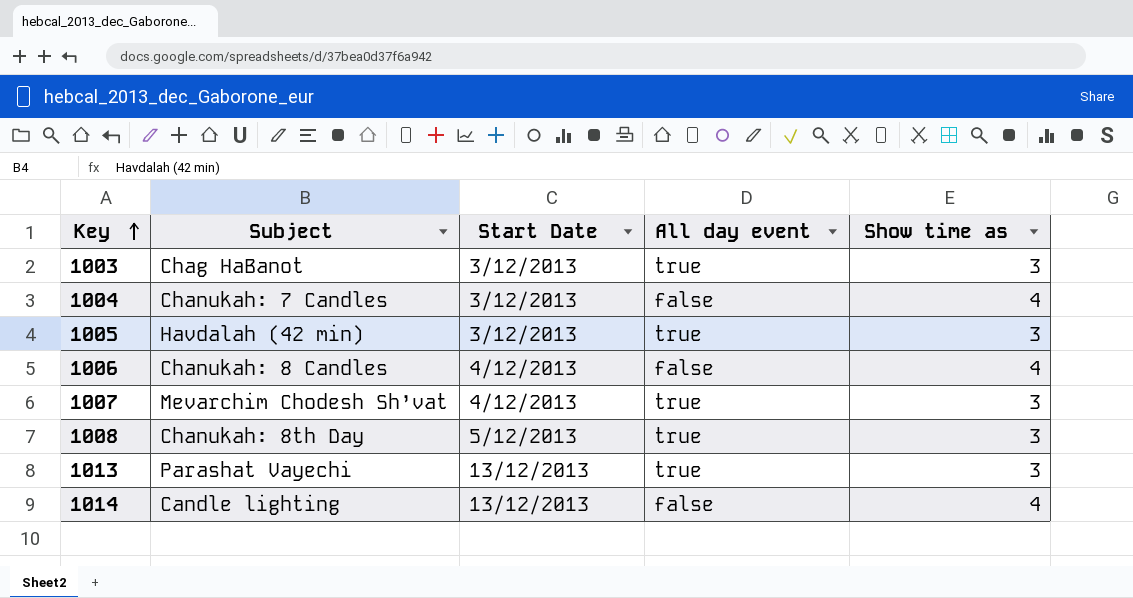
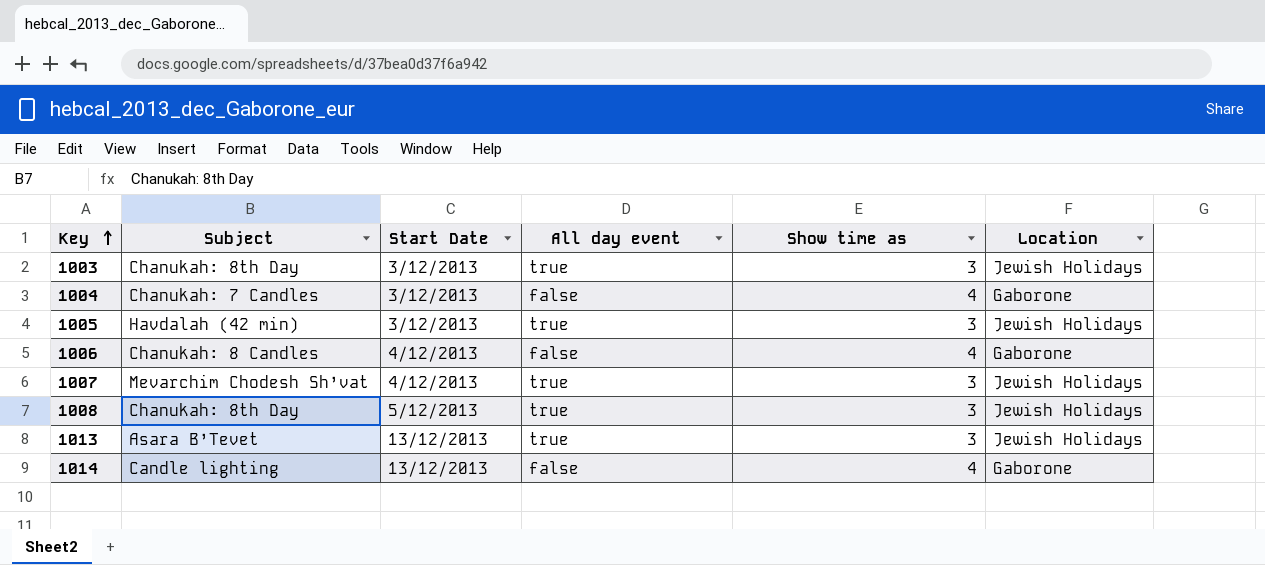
column Location | position: none -> 6
1003 | Subject: Chag HaBanot -> Chanukah: 8th Day
1013 | Subject: Parashat Vayechi -> Asara B’Tevet

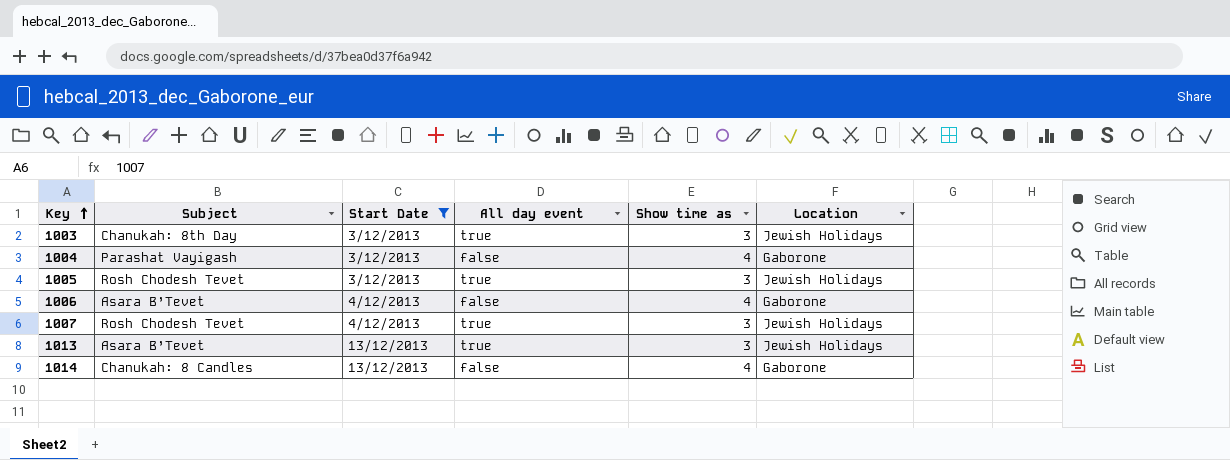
filter: none -> Start Date != 5/12/2013
1004 | Subject: Chanukah: 7 Candles -> Parashat Vayigash
1005 | Subject: Havdalah (42 min) -> Rosh Chodesh Tevet
1006 | Subject: Chanukah: 8 Candles -> Asara B’Tevet
1007 | Subject: Mevarchim Chodesh Sh’vat -> Rosh Chodesh Tevet
1014 | Subject: Candle lighting -> Chanukah: 8 Candles

